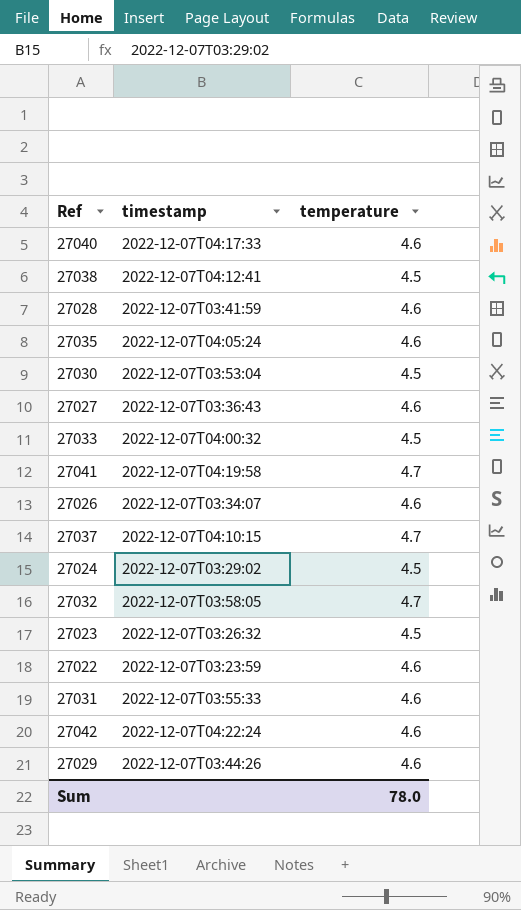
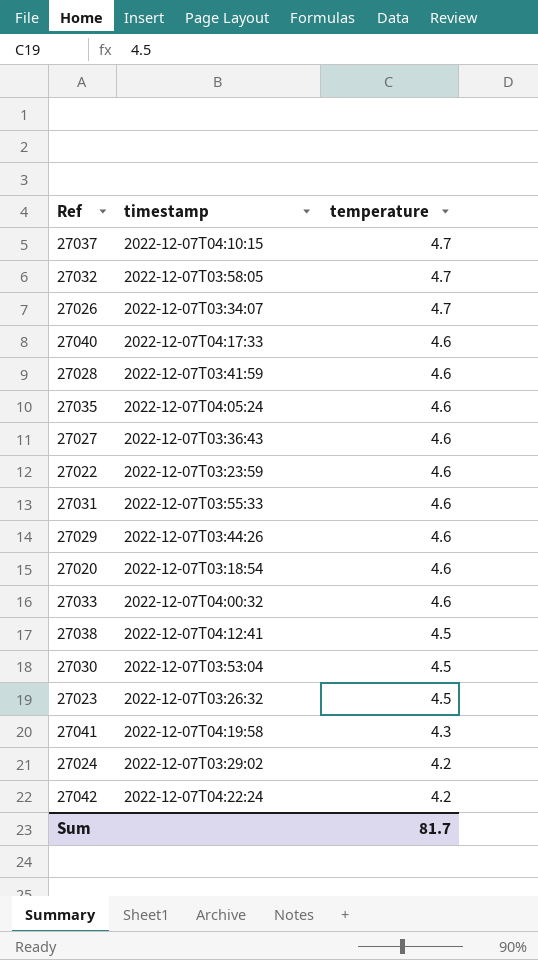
row order: none -> temperature descending
27026 | temperature: 4.6 -> 4.7
row 27020: none -> 2022-12-07T03:18:54 | 4.6
27033 | temperature: 4.5 -> 4.6
27041 | temperature: 4.7 -> 4.3
27024 | temperature: 4.5 -> 4.2
27042 | temperature: 4.6 -> 4.2
Sum | temperature: 78.0 -> 81.7

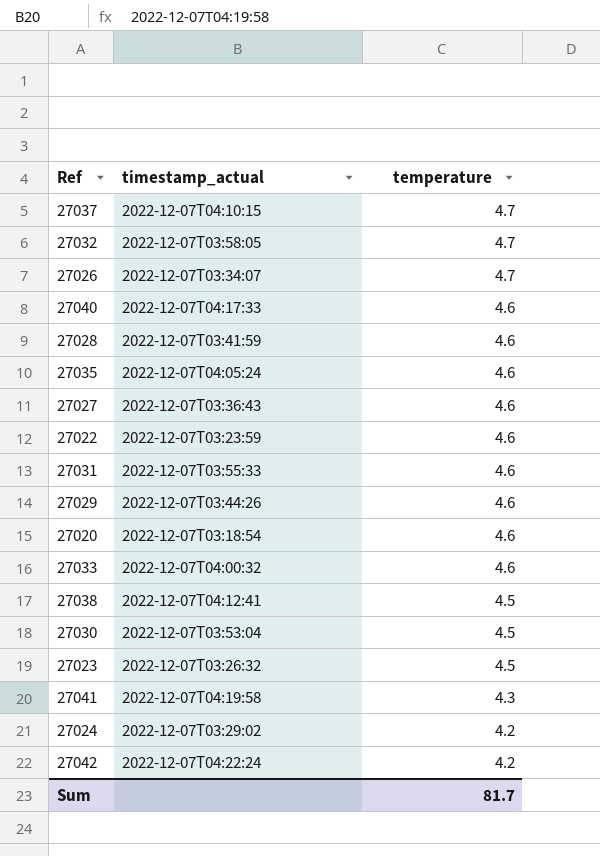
column name: timestamp -> timestamp_actual

